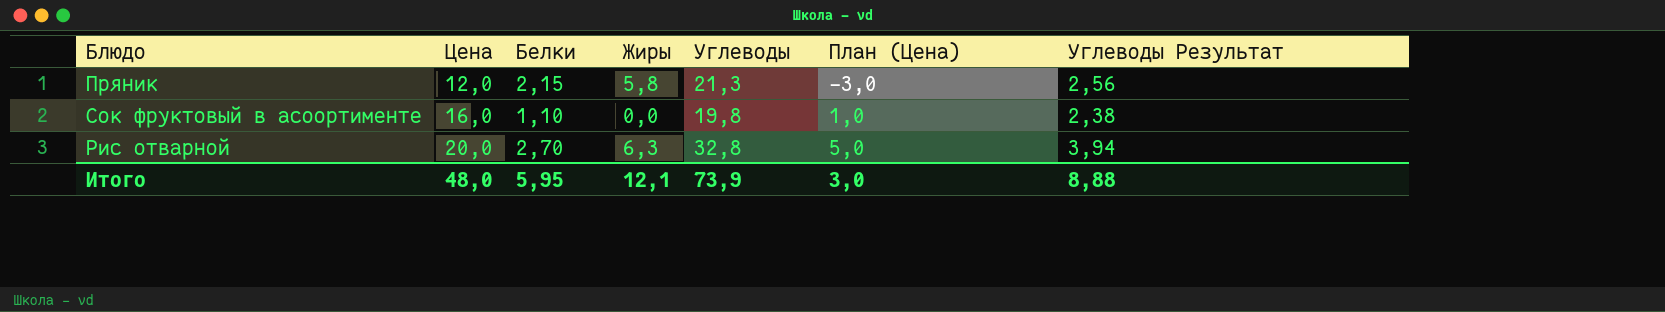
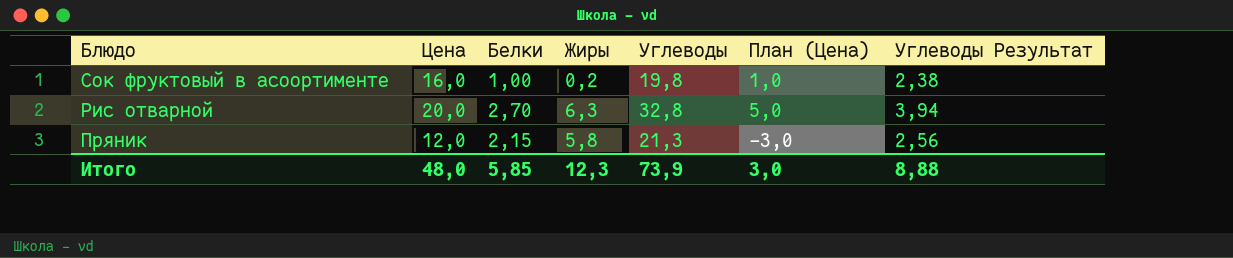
row order: Цена ascending -> Блюдо descending
Сок фруктовый в асоортименте | Белки: 1,10 -> 1,00
Сок фруктовый в асоортименте | Жиры: 0,0 -> 0,2
Итого | Белки: 5,95 -> 5,85
Итого | Жиры: 12,1 -> 12,3

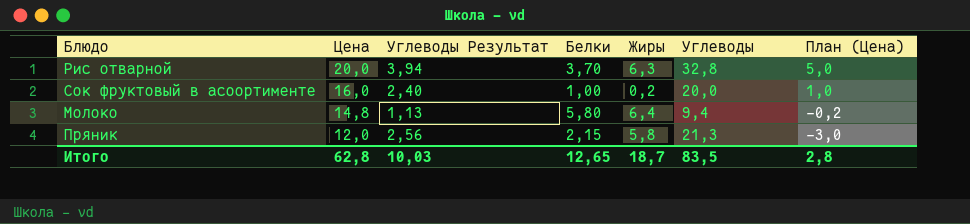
row order: Блюдо descending -> Цена descending
column Углеводы Результат | position: 7 -> 3
Рис отварной | Белки: 2,70 -> 3,70
Сок фруктовый в асоортименте | Углеводы Результат: 2,38 -> 2,40
Сок фруктовый в асоортименте | Углеводы: 19,8 -> 20,0
row Молоко: none -> 14,8 | 1,13 | 5,80 | 6,4 | 9,4 | -0,2
Итого | Цена: 48,0 -> 62,8
Итого | Углеводы Результат: 8,88 -> 10,03
Итого | Белки: 5,85 -> 12,65
Итого | Жиры: 12,3 -> 18,7
Итого | Углеводы: 73,9 -> 83,5
Итого | План (Цена): 3,0 -> 2,8

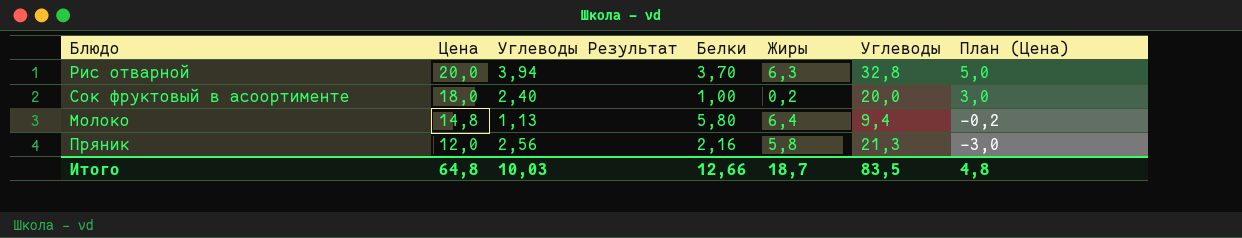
Сок фруктовый в асоортименте | Цена: 16,0 -> 18,0
Сок фруктовый в асоортименте | План (Цена): 1,0 -> 3,0
Пряник | Белки: 2,15 -> 2,16
Итого | Цена: 62,8 -> 64,8
Итого | Белки: 12,65 -> 12,66
Итого | План (Цена): 2,8 -> 4,8

